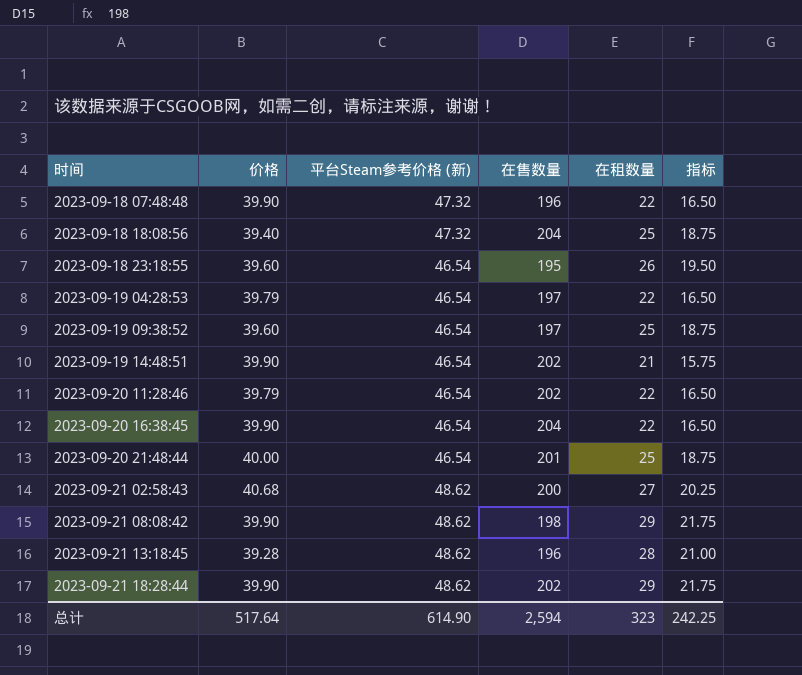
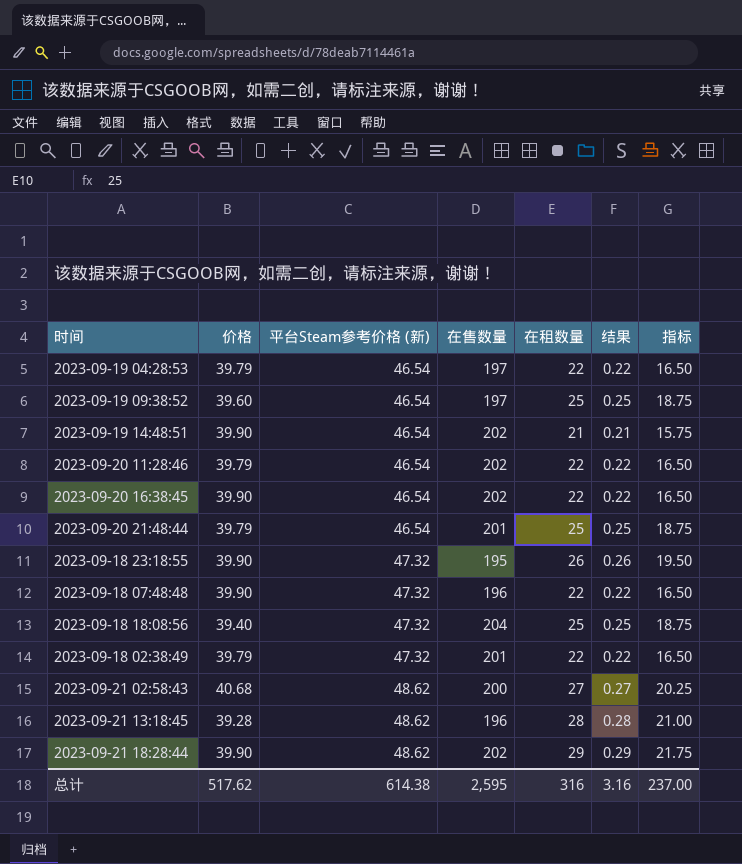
row order: 时间 ascending -> 平台Steam参考价格 (新) ascending
column 结果 | formula: none -> [在租数量] * 0.01
row 2023-09-21 08:08:42: 39.90 | 48.62 | 198 | 29 | 21.75 -> none
2023-09-20 16:38:45 | 在售数量: 204 -> 202
2023-09-20 21:48:44 | 价格: 40.00 -> 39.79
2023-09-18 23:18:55 | 价格: 39.60 -> 39.90
2023-09-18 23:18:55 | 平台Steam参考价格 (新): 46.54 -> 47.32
row 2023-09-18 02:38:49: none -> 39.79 | 47.32 | 201 | 22 | 0.22 | 16.50
总计 | 价格: 517.64 -> 517.62
总计 | 平台Steam参考价格 (新): 614.90 -> 614.38
总计 | 在售数量: 2,594 -> 2,595
总计 | 在租数量: 323 -> 316
总计 | 指标: 242.25 -> 237.00

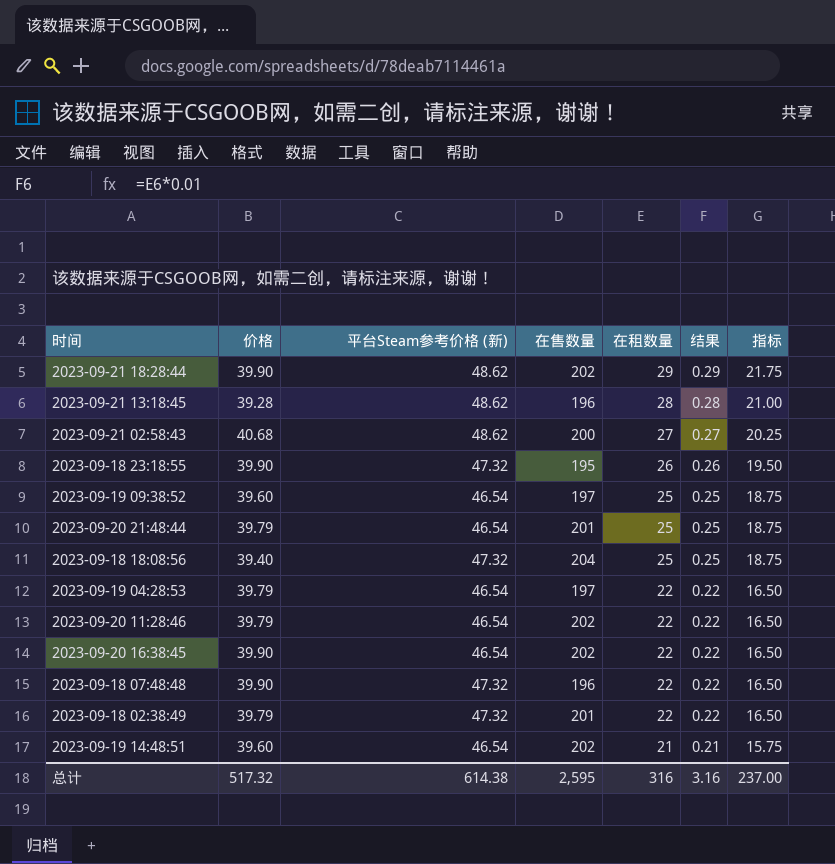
row order: 平台Steam参考价格 (新) ascending -> 在租数量 descending
2023-09-19 14:48:51 | 价格: 39.90 -> 39.60
总计 | 价格: 517.62 -> 517.32

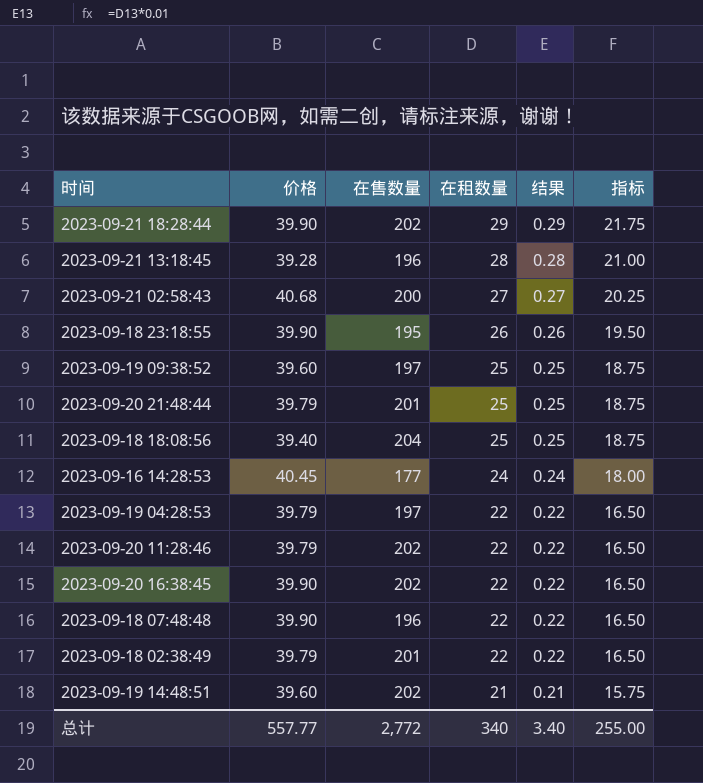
column 平台Steam参考价格 (新) | position: 3 -> none
row 2023-09-16 14:28:53: none -> 40.45 | 177 | 24 | 0.24 | 18.00
总计 | 价格: 517.32 -> 557.77
总计 | 在售数量: 2,595 -> 2,772
总计 | 在租数量: 316 -> 340
总计 | 结果: 3.16 -> 3.40
总计 | 指标: 237.00 -> 255.00

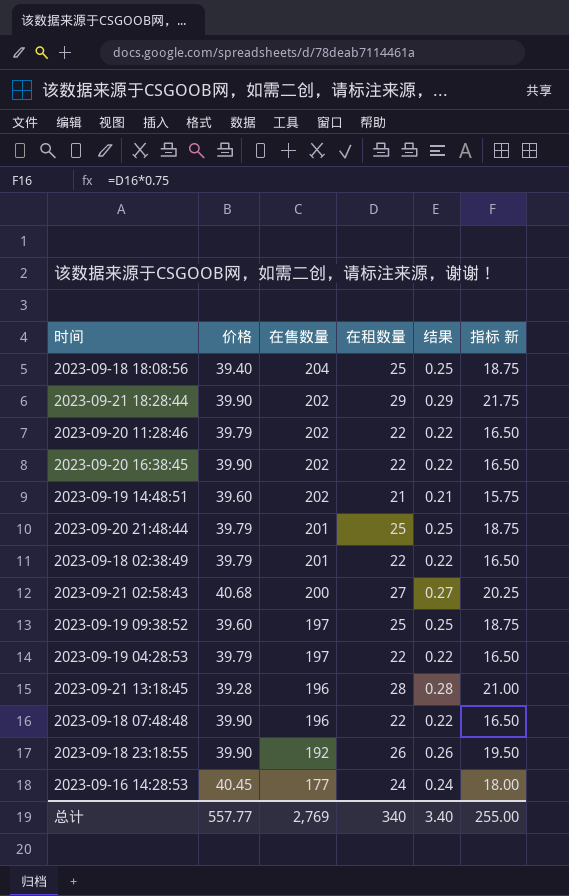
row order: 在租数量 descending -> 在售数量 descending
column name: 指标 -> 指标 新
2023-09-18 23:18:55 | 在售数量: 195 -> 192
总计 | 在售数量: 2,772 -> 2,769

